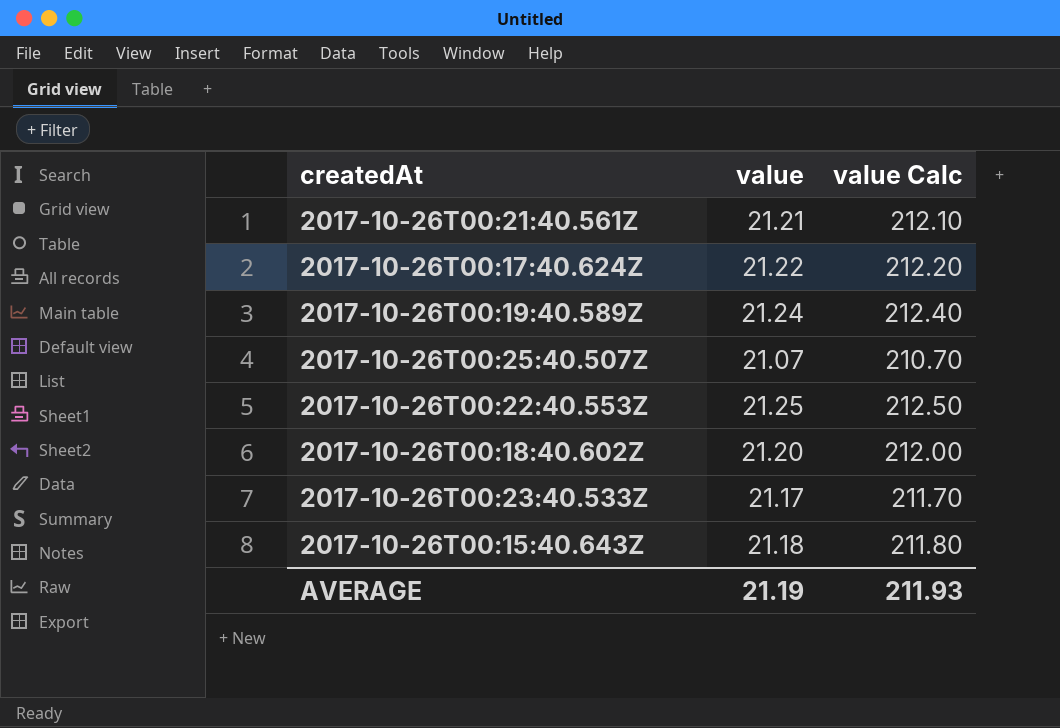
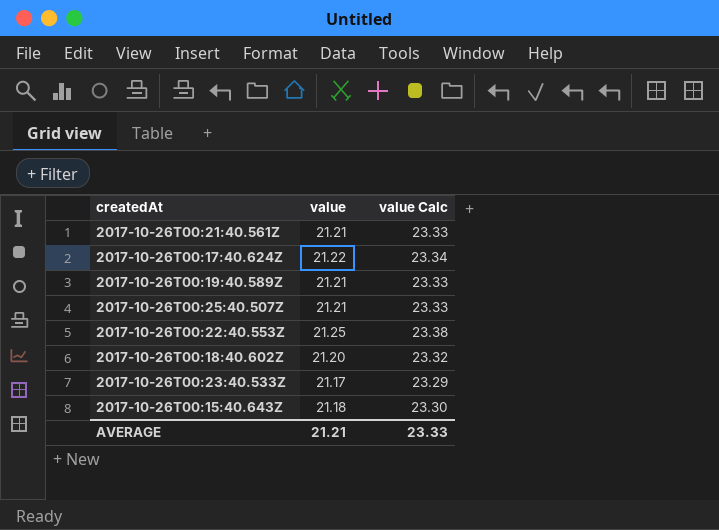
column value Calc | formula: [value] * 10 -> [value] * 1.1
2017-10-26T00:19:40.589Z | value: 21.24 -> 21.21
2017-10-26T00:25:40.507Z | value: 21.07 -> 21.21
AVERAGE | value: 21.19 -> 21.21
AVERAGE | value Calc: 211.93 -> 23.33

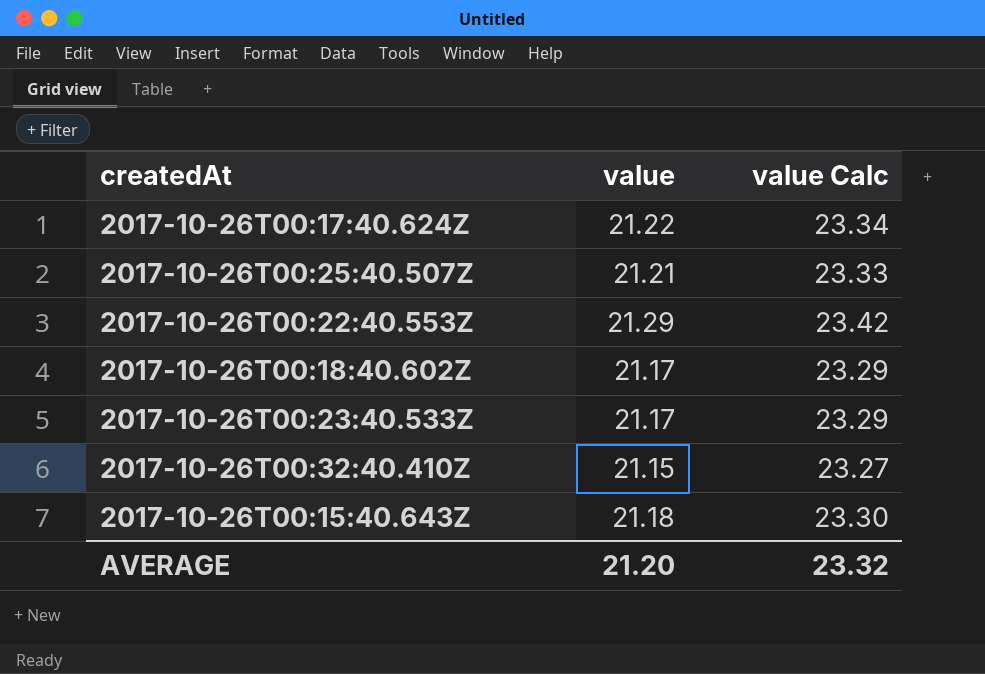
row 2017-10-26T00:21:40.561Z: 21.21 | 23.33 -> none
row 2017-10-26T00:19:40.589Z: 21.21 | 23.33 -> none
2017-10-26T00:22:40.553Z | value: 21.25 -> 21.29
2017-10-26T00:22:40.553Z | value Calc: 23.38 -> 23.42
2017-10-26T00:18:40.602Z | value: 21.20 -> 21.17
2017-10-26T00:18:40.602Z | value Calc: 23.32 -> 23.29
row 2017-10-26T00:32:40.410Z: none -> 21.15 | 23.27
AVERAGE | value: 21.21 -> 21.20
AVERAGE | value Calc: 23.33 -> 23.32

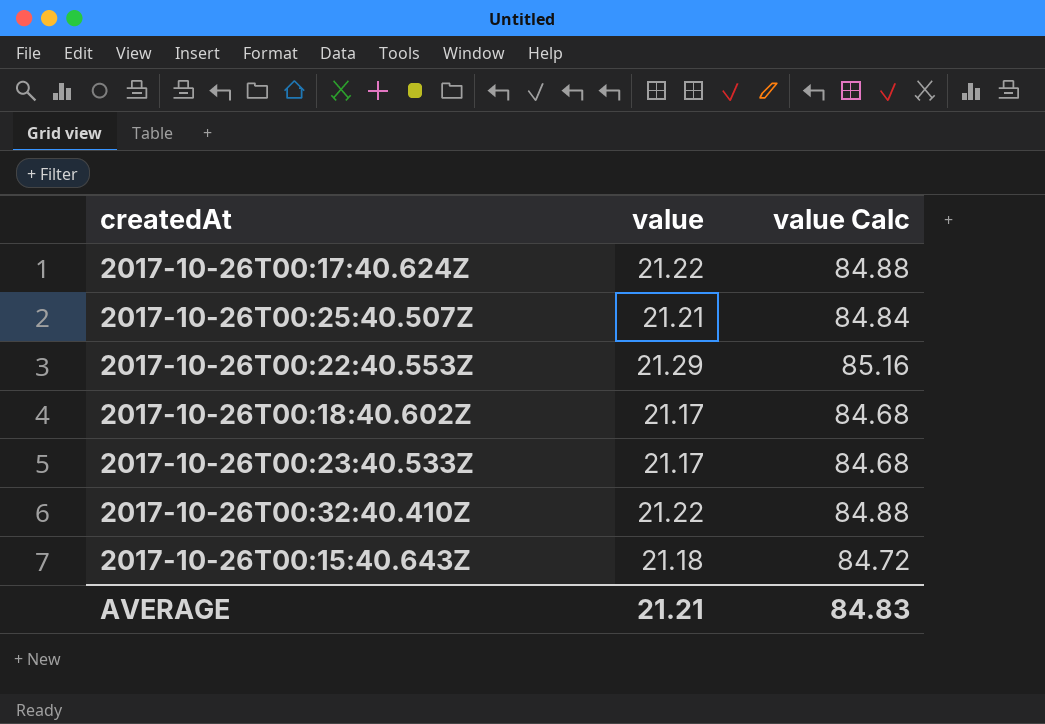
column value Calc | formula: [value] * 1.1 -> [value] * 4
2017-10-26T00:32:40.410Z | value: 21.15 -> 21.22
AVERAGE | value: 21.20 -> 21.21
AVERAGE | value Calc: 23.32 -> 84.83

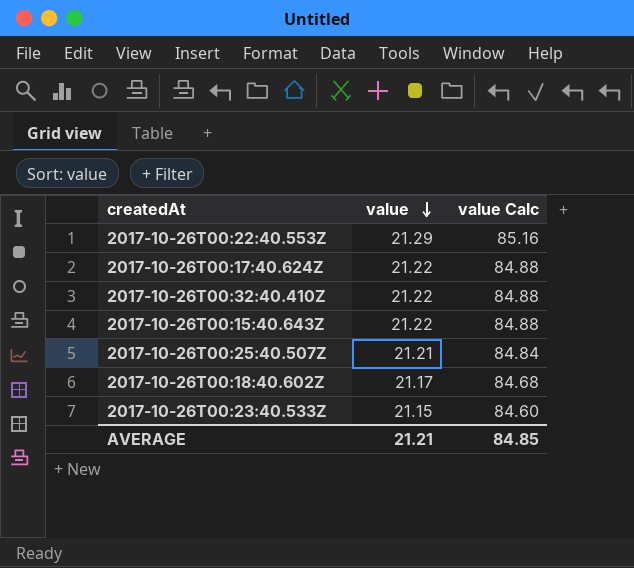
row order: none -> value descending
2017-10-26T00:15:40.643Z | value: 21.18 -> 21.22
2017-10-26T00:15:40.643Z | value Calc: 84.72 -> 84.88
2017-10-26T00:23:40.533Z | value: 21.17 -> 21.15
2017-10-26T00:23:40.533Z | value Calc: 84.68 -> 84.60
AVERAGE | value Calc: 84.83 -> 84.85

